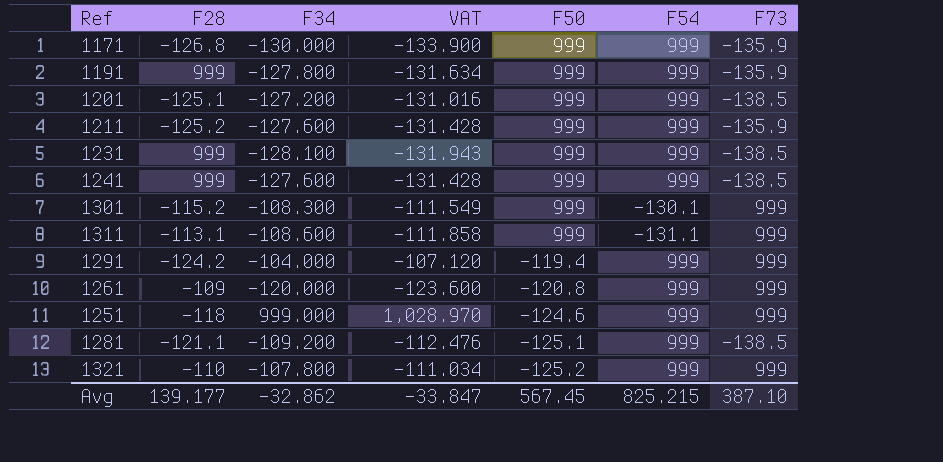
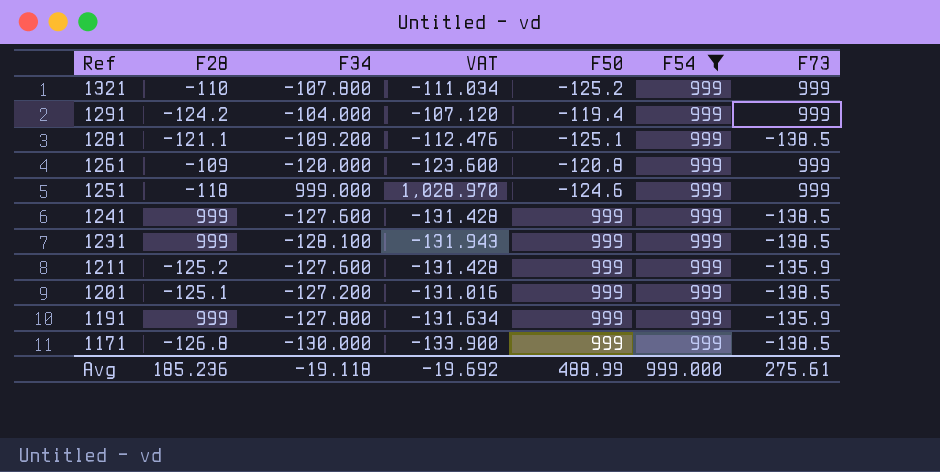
filter: none -> F54 = 999
row order: F50 descending -> Ref descending
1171 | F73: -135.9 -> -138.5
Avg | F28: 139.177 -> 185.236
Avg | F34: -32.862 -> -19.118
Avg | VAT: -33.847 -> -19.692
Avg | F50: 567.45 -> 488.99
Avg | F54: 825.215 -> 999.000
Avg | F73: 387.10 -> 275.61

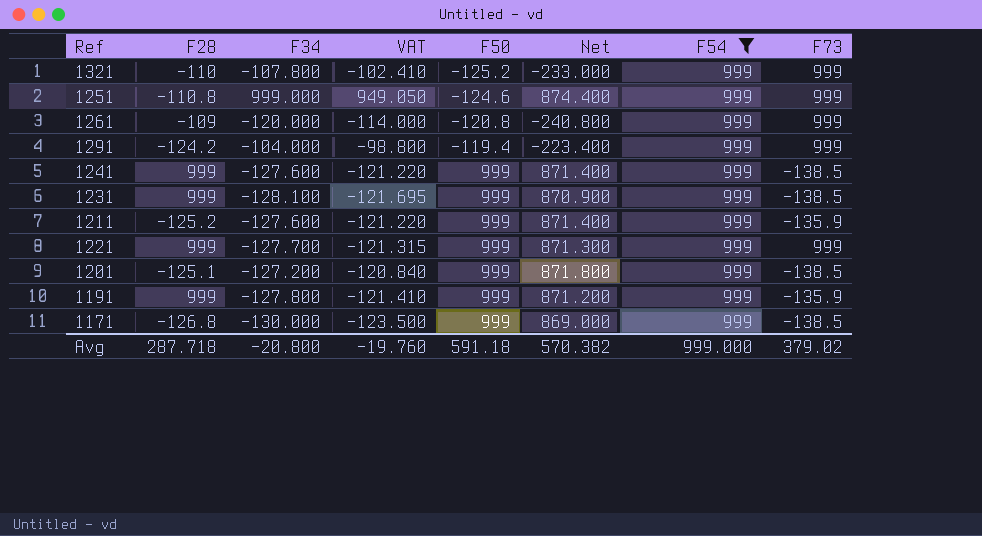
row order: Ref descending -> F50 ascending
column VAT | formula: [F34] * 1.03 -> [F34] * 0.95
column Net | formula: none -> [F34] + [F50]
row 1281: -121.1 | -109.200 | -112.476 | -125.1 | 999 | -138.5 -> none
1251 | F28: -118 -> -110.8
row 1221: none -> 999 | -127.700 | -121.315 | 999 | 871.300 | 999 | 999
Avg | F28: 185.236 -> 287.718
Avg | F34: -19.118 -> -20.800
Avg | VAT: -19.692 -> -19.760
Avg | F50: 488.99 -> 591.18
Avg | F73: 275.61 -> 379.02

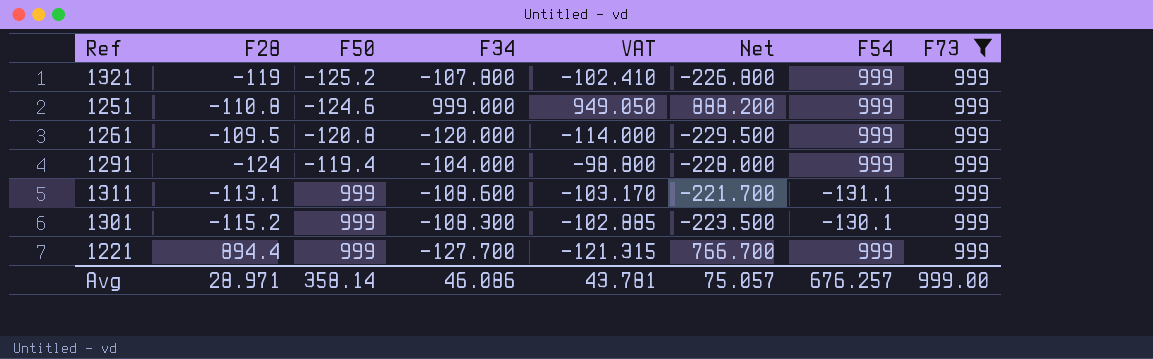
filter: F54 = 999 -> F73 = 999
column F50 | position: 5 -> 3
column Net | formula: [F34] + [F50] -> [F28] + [F34]
1321 | F28: -110 -> -119
1261 | F28: -109 -> -109.5
1291 | F28: -124.2 -> -124
1221 | F28: 999 -> 894.4
Avg | F28: 287.718 -> 28.971
Avg | F50: 591.18 -> 358.14
Avg | F34: -20.800 -> 46.086
Avg | VAT: -19.760 -> 43.781
Avg | Net: 570.382 -> 75.057
Avg | F54: 999.000 -> 676.257
Avg | F73: 379.02 -> 999.00

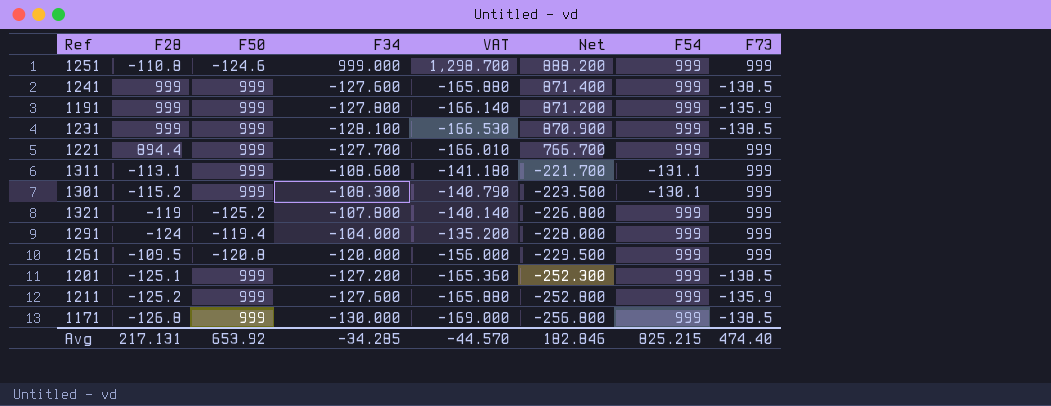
filter: F73 = 999 -> none
row order: F50 ascending -> Net descending
column VAT | formula: [F34] * 0.95 -> [F34] * 1.3
Avg | F28: 28.971 -> 217.131
Avg | F50: 358.14 -> 653.92
Avg | F34: 46.086 -> -34.285
Avg | VAT: 43.781 -> -44.570
Avg | Net: 75.057 -> 182.846
Avg | F54: 676.257 -> 825.215
Avg | F73: 999.00 -> 474.40

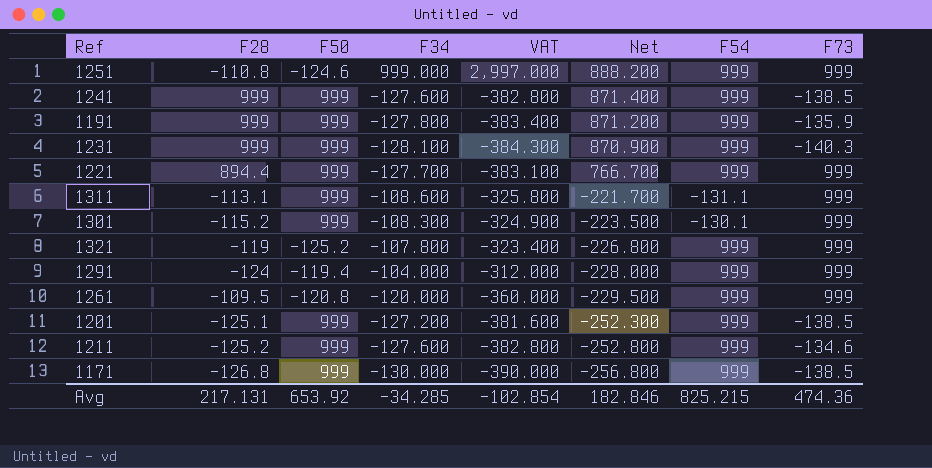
column VAT | formula: [F34] * 1.3 -> [F34] * 3
1231 | F73: -138.5 -> -140.3
1211 | F73: -135.9 -> -134.6
Avg | VAT: -44.570 -> -102.854
Avg | F73: 474.40 -> 474.36

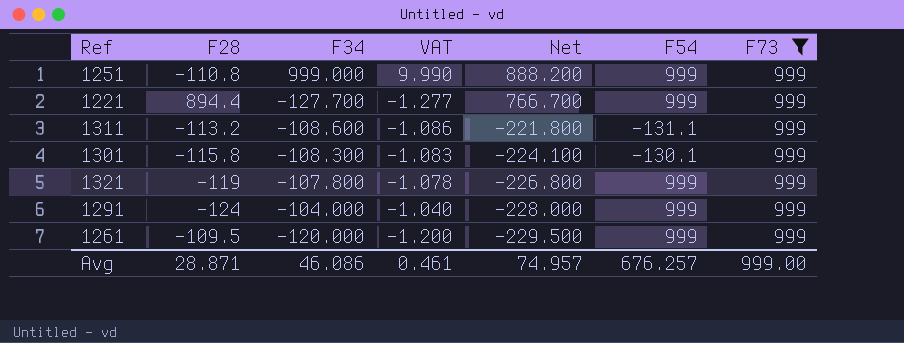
filter: none -> F73 = 999
column F50 | position: 3 -> none
column VAT | formula: [F34] * 3 -> [F34] * 0.01
1311 | F28: -113.1 -> -113.2
1311 | Net: -221.700 -> -221.800
1301 | F28: -115.2 -> -115.8
1301 | Net: -223.500 -> -224.100
Avg | F28: 217.131 -> 28.871
Avg | F34: -34.285 -> 46.086
Avg | VAT: -102.854 -> 0.461
Avg | Net: 182.846 -> 74.957
Avg | F54: 825.215 -> 676.257
Avg | F73: 474.36 -> 999.00

